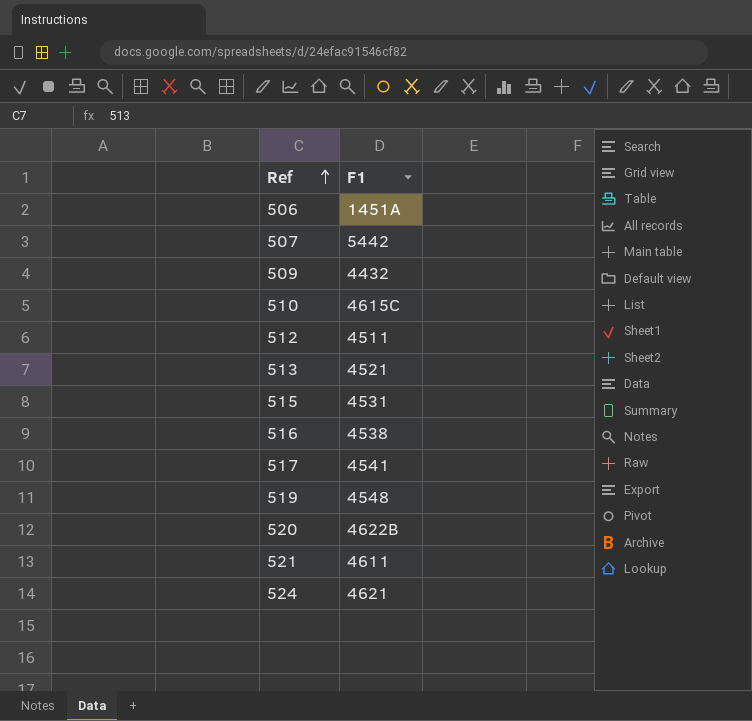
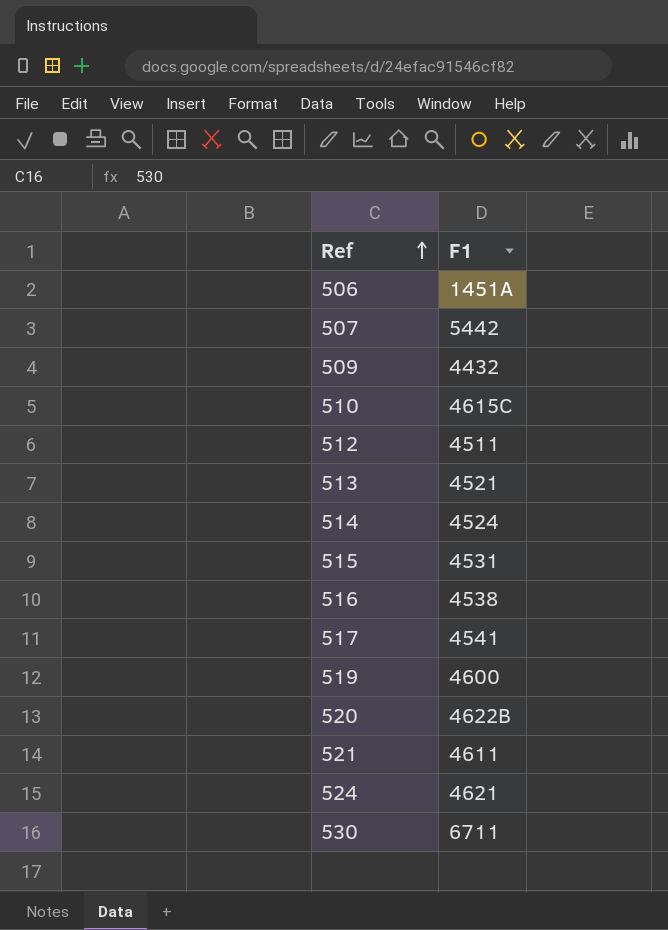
row 514: none -> 4524
519 | F1: 4548 -> 4600
row 530: none -> 6711

